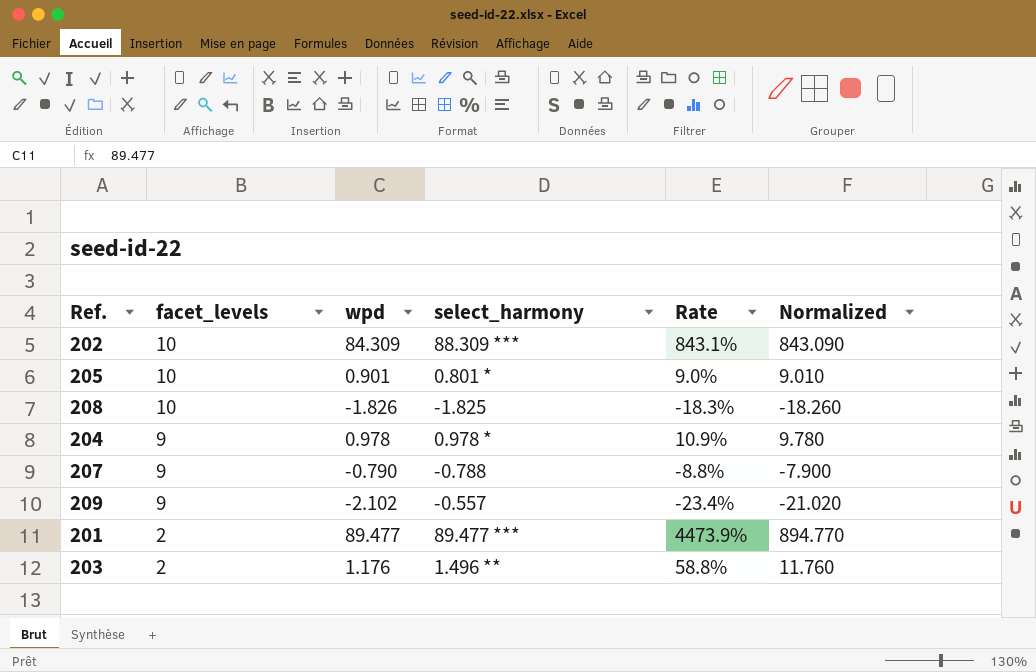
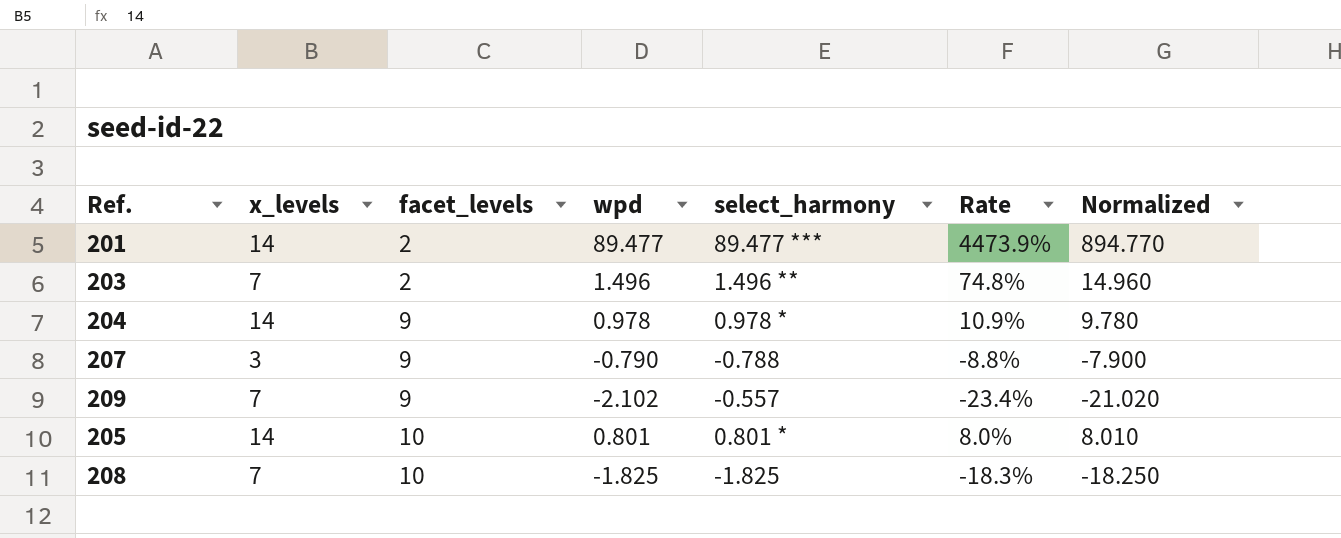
row order: facet_levels descending -> facet_levels ascending
column x_levels | position: none -> 2
row 202: 10 | 84.309 | 88.309 *** | 843.1% | 843.090 -> none
203 | wpd: 1.176 -> 1.496
203 | Rate: 58.8% -> 74.8%
203 | Normalized: 11.760 -> 14.960
205 | wpd: 0.901 -> 0.801
205 | Rate: 9.0% -> 8.0%
205 | Normalized: 9.010 -> 8.010
208 | wpd: -1.826 -> -1.825
208 | Normalized: -18.260 -> -18.250

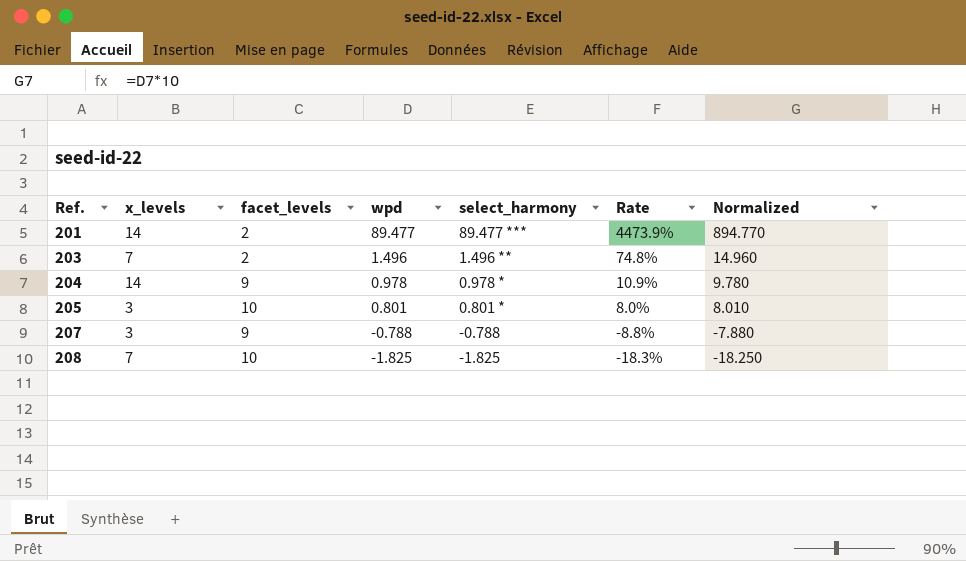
row order: facet_levels ascending -> Ref. ascending
row 209: 7 | 9 | -2.102 | -0.557 | -23.4% | -21.020 -> none
205 | x_levels: 14 -> 3
207 | wpd: -0.790 -> -0.788
207 | Normalized: -7.900 -> -7.880

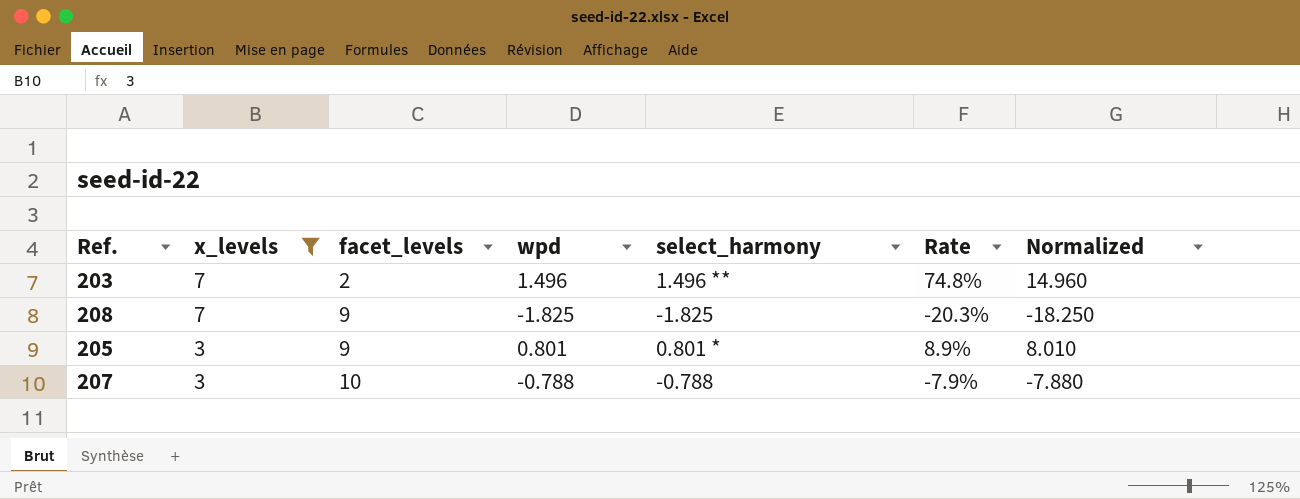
filter: none -> x_levels != 14
row order: Ref. ascending -> x_levels descending
208 | facet_levels: 10 -> 9
208 | Rate: -18.3% -> -20.3%
205 | facet_levels: 10 -> 9
205 | Rate: 8.0% -> 8.9%
207 | facet_levels: 9 -> 10
207 | Rate: -8.8% -> -7.9%

